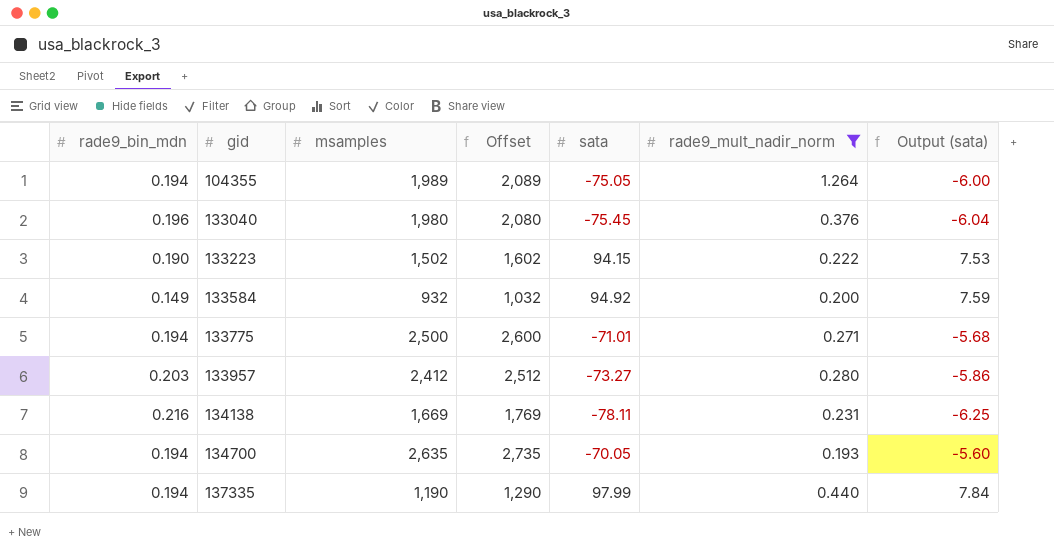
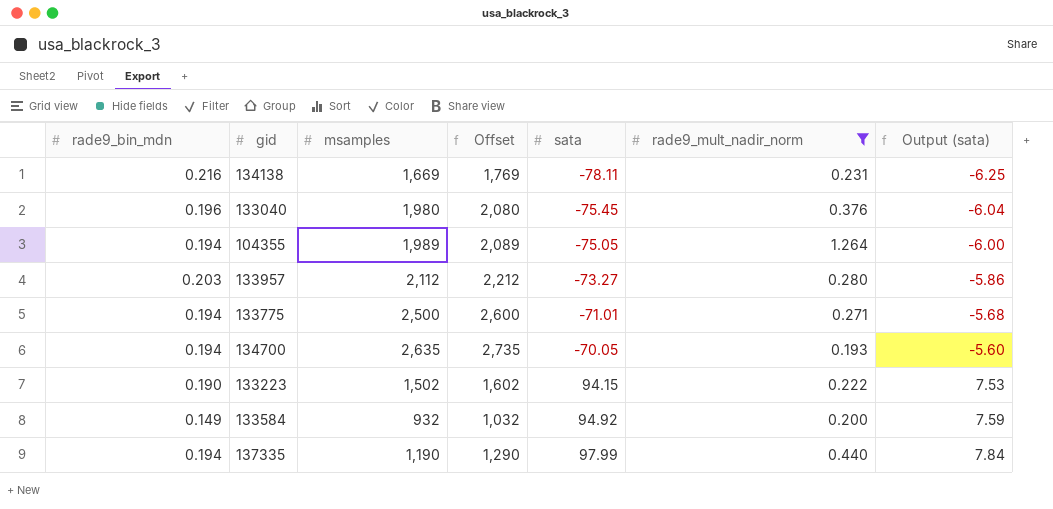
row order: gid ascending -> sata ascending
133957 | msamples: 2,412 -> 2,112
133957 | Offset: 2,512 -> 2,212

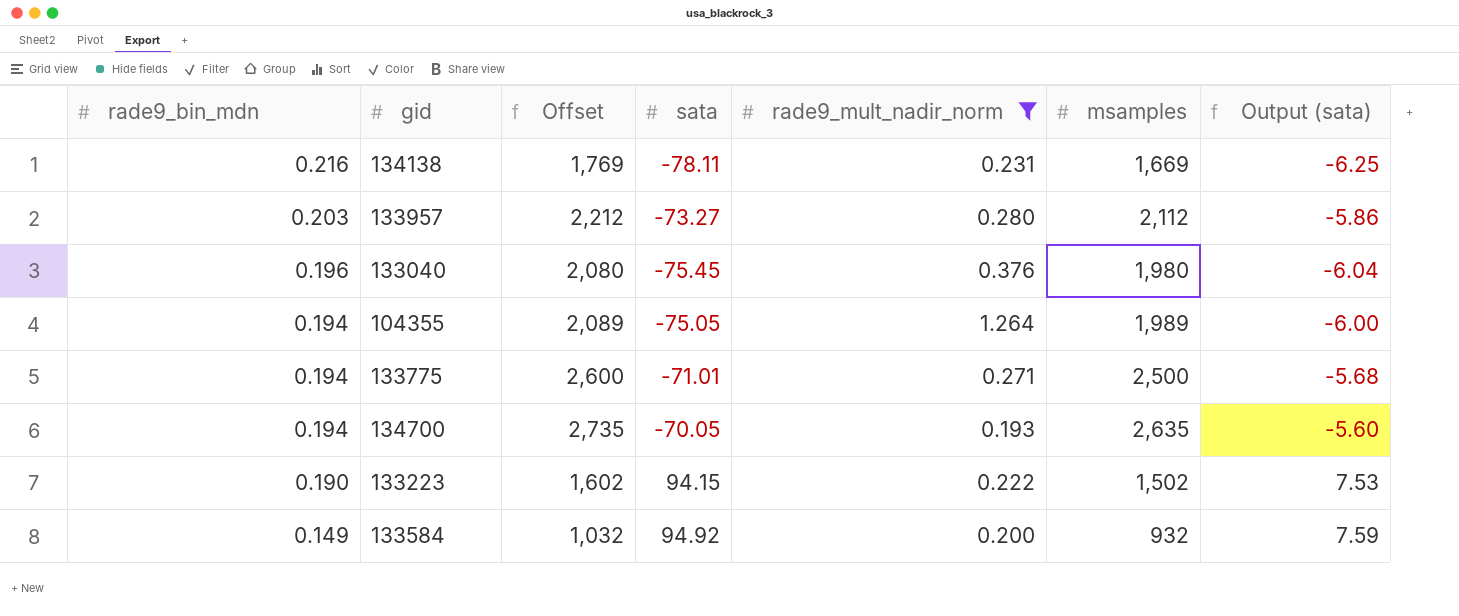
row order: sata ascending -> rade9_bin_mdn descending
column msamples | position: 3 -> 6
row 137335: 0.194 | 1,190 | 1,290 | 97.99 | 0.440 | 7.84 -> none

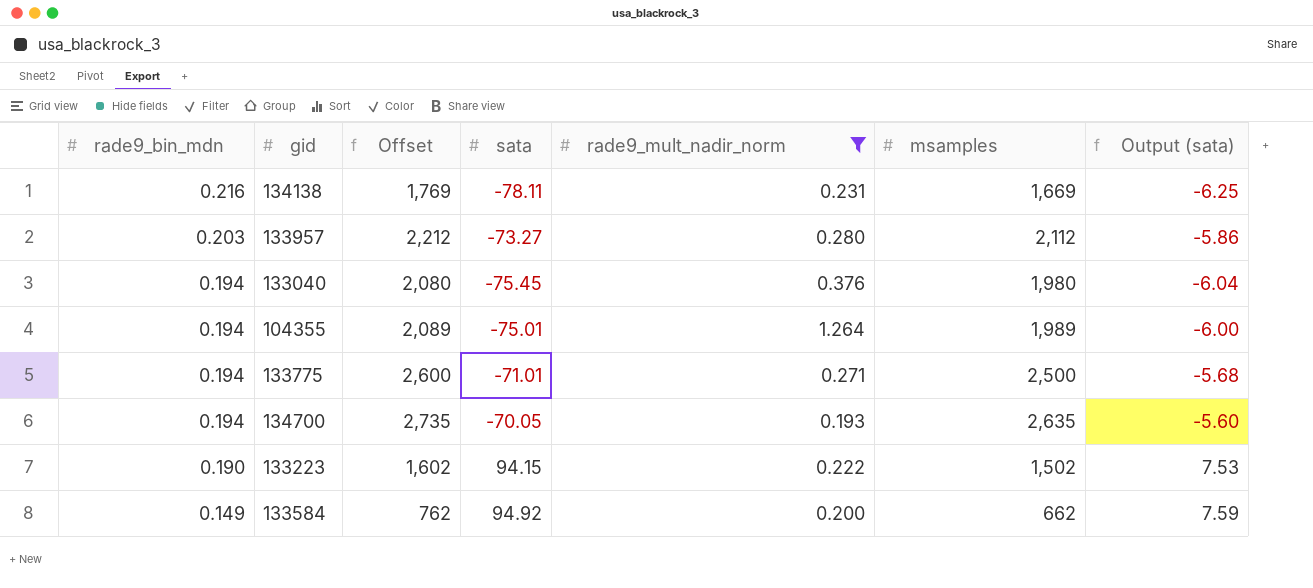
133040 | rade9_bin_mdn: 0.196 -> 0.194
104355 | sata: -75.05 -> -75.01
133584 | Offset: 1,032 -> 762
133584 | msamples: 932 -> 662

